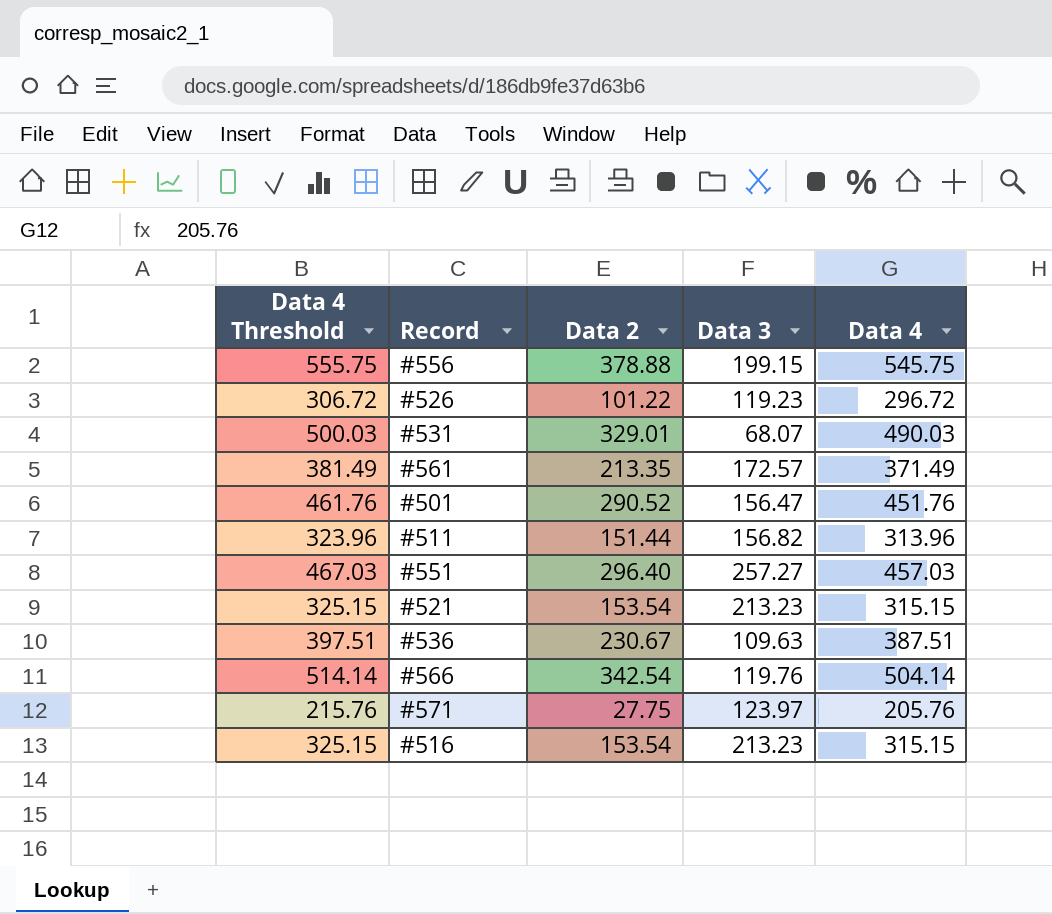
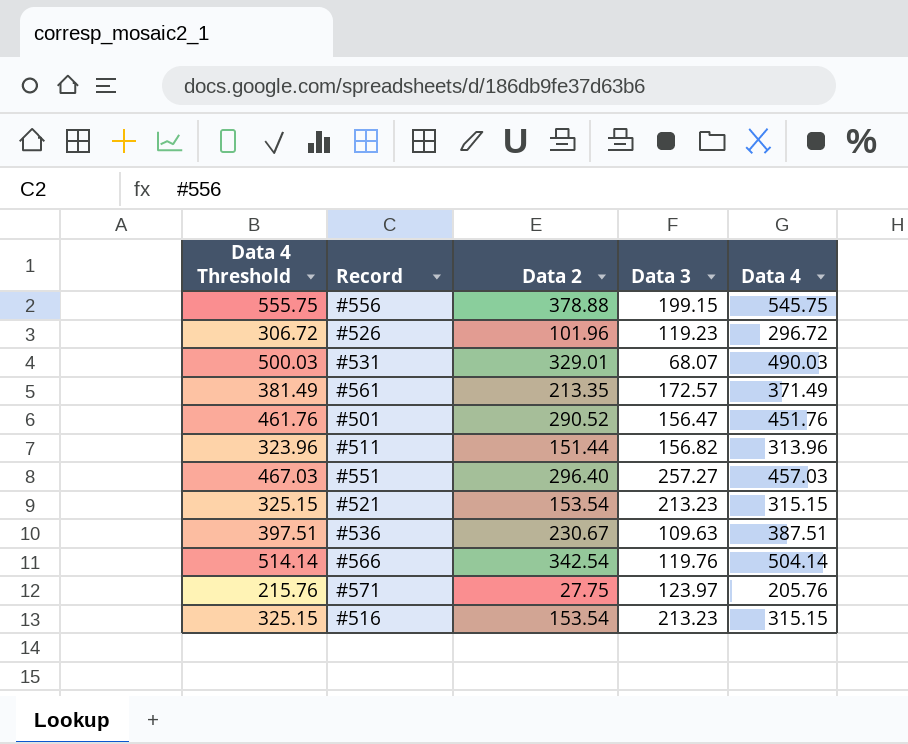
#526 | Data 2: 101.22 -> 101.96

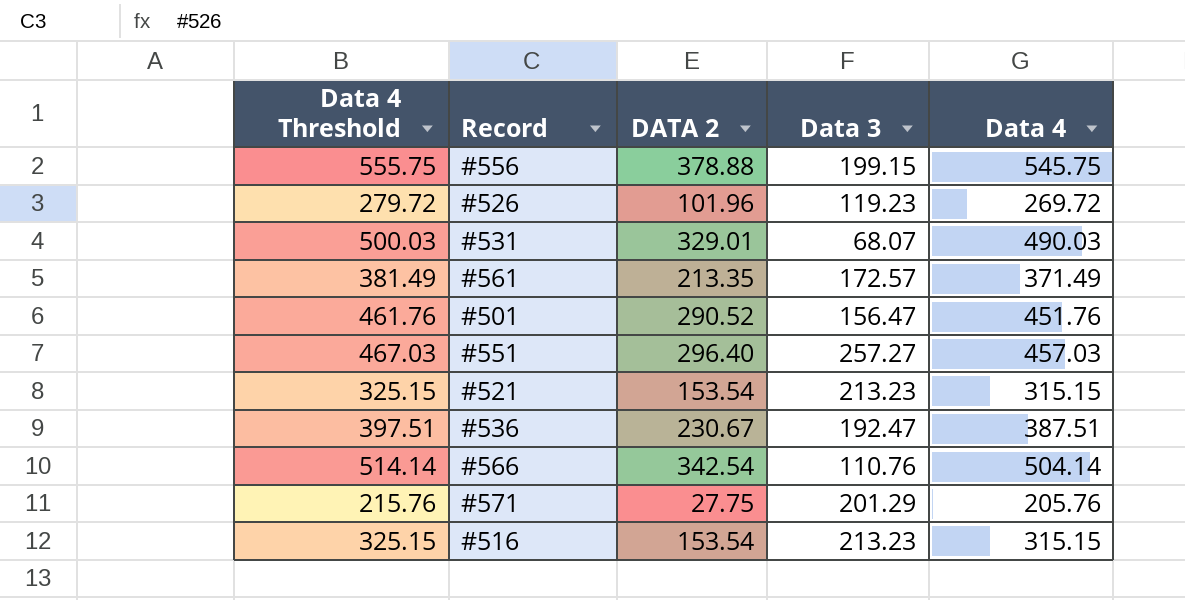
column name: Data 2 -> DATA 2
row #511: 323.96 | 151.44 | 156.82 | 313.96 -> none
#526 | Data 4 Threshold: 306.72 -> 279.72
#526 | Data 4: 296.72 -> 269.72
#536 | Data 3: 109.63 -> 192.47
#566 | Data 3: 119.76 -> 110.76
#571 | Data 3: 123.97 -> 201.29

